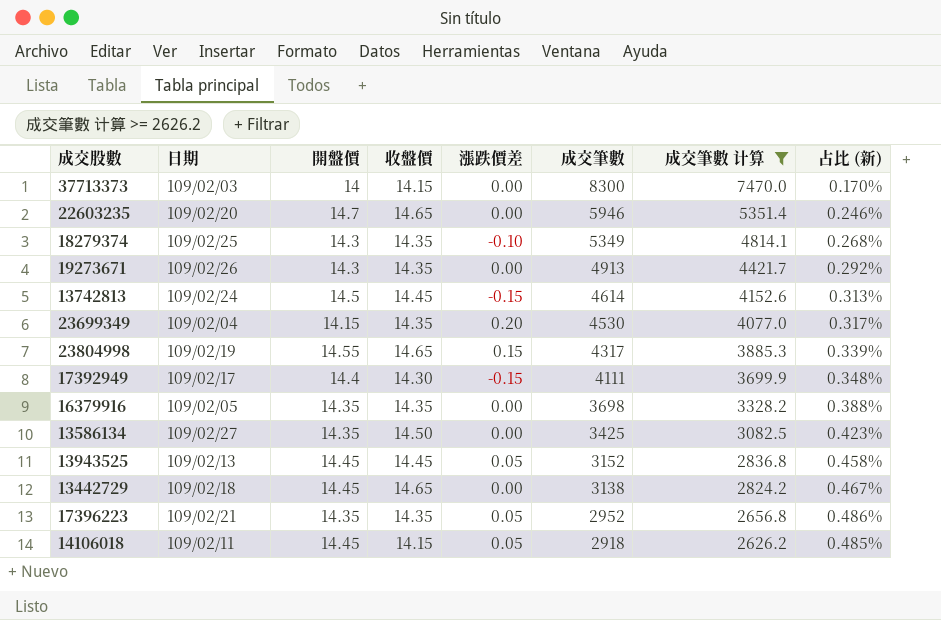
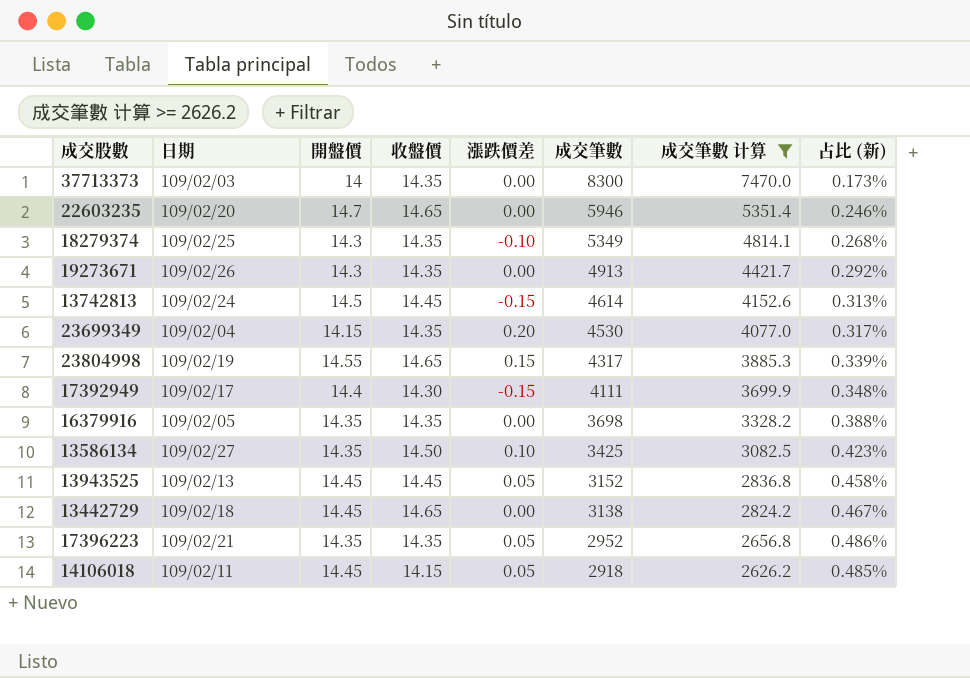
37713373 | 收盤價: 14.15 -> 14.35
37713373 | 占比 (新): 0.170% -> 0.173%
13586134 | 漲跌價差: 0.00 -> 0.10

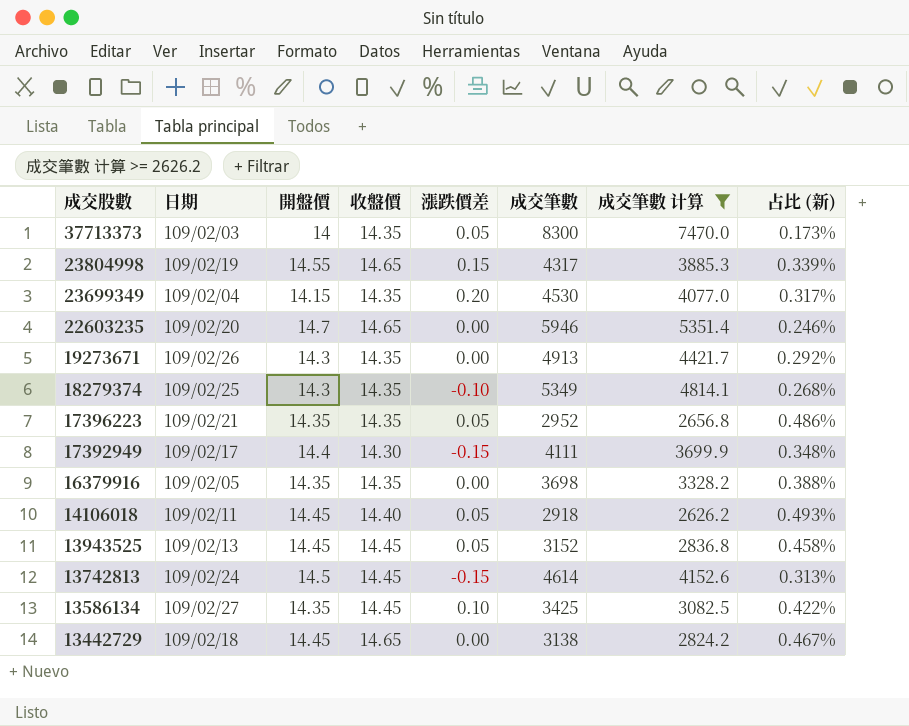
row order: 成交筆數 descending -> 成交股數 descending
37713373 | 漲跌價差: 0.00 -> 0.05
14106018 | 收盤價: 14.15 -> 14.40
14106018 | 占比 (新): 0.485% -> 0.493%
13586134 | 收盤價: 14.50 -> 14.45
13586134 | 占比 (新): 0.423% -> 0.422%

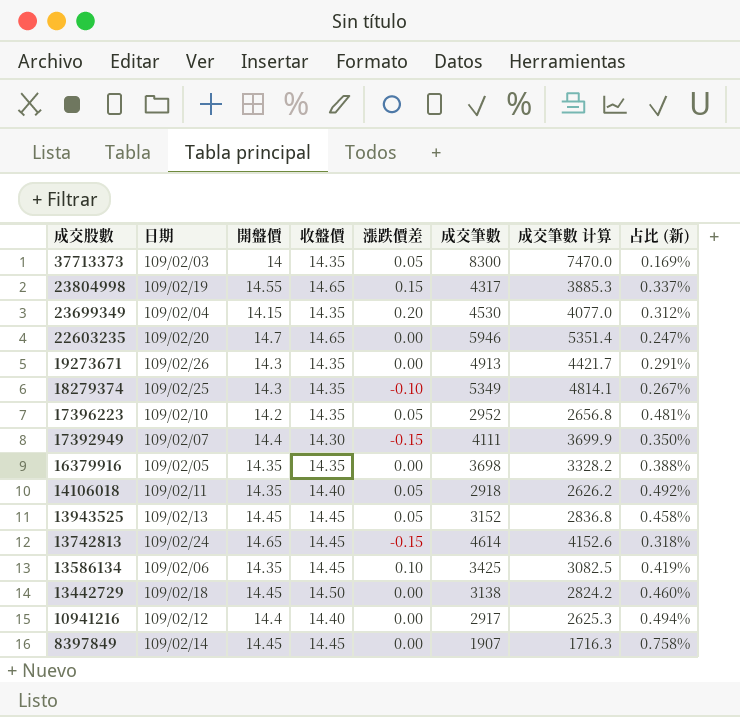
filter: 成交筆數 计算 >= 2626.2 -> none
column 占比 (新) | formula: [收盤價] / [成交筆數] -> [開盤價] / [成交筆數]
17396223 | 日期: 109/02/21 -> 109/02/10
17396223 | 開盤價: 14.35 -> 14.2
17392949 | 日期: 109/02/17 -> 109/02/07
14106018 | 開盤價: 14.45 -> 14.35
13742813 | 開盤價: 14.5 -> 14.65
13586134 | 日期: 109/02/27 -> 109/02/06
13442729 | 收盤價: 14.65 -> 14.50

